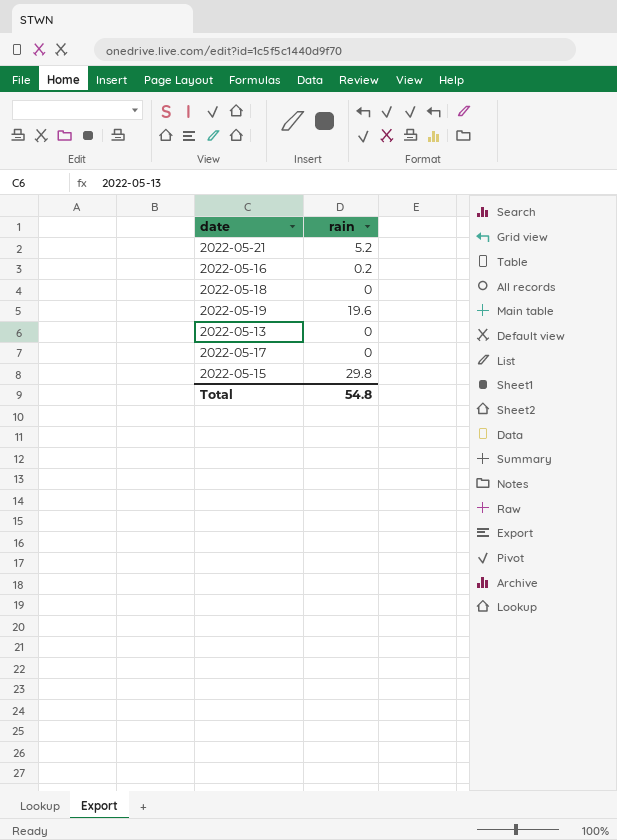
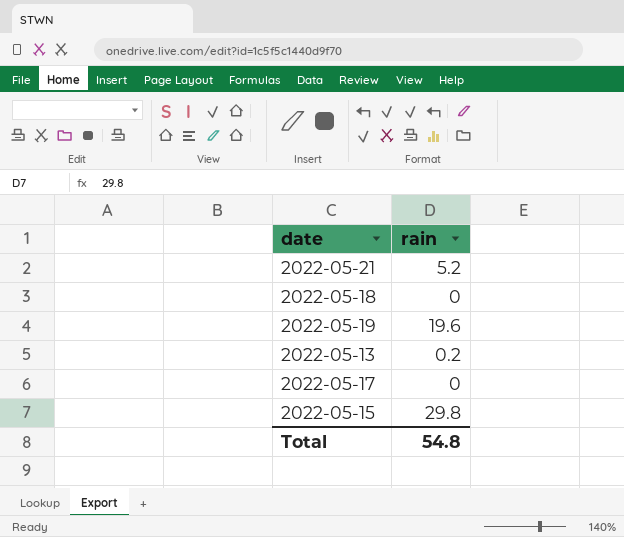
row 2022-05-16: 0.2 -> none
2022-05-13 | rain: 0 -> 0.2

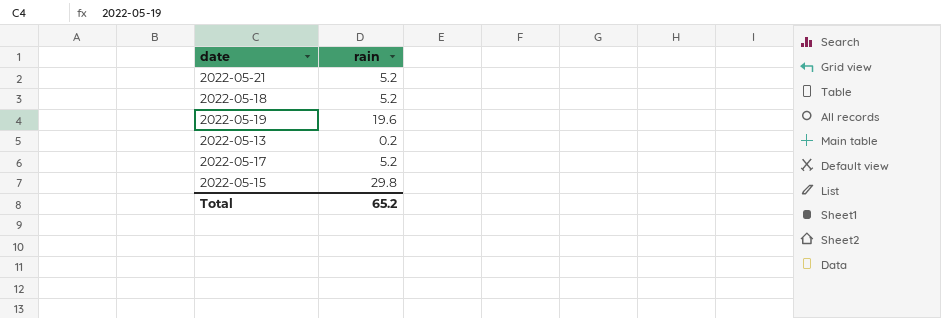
2022-05-18 | rain: 0 -> 5.2
2022-05-17 | rain: 0 -> 5.2
Total | rain: 54.8 -> 65.2

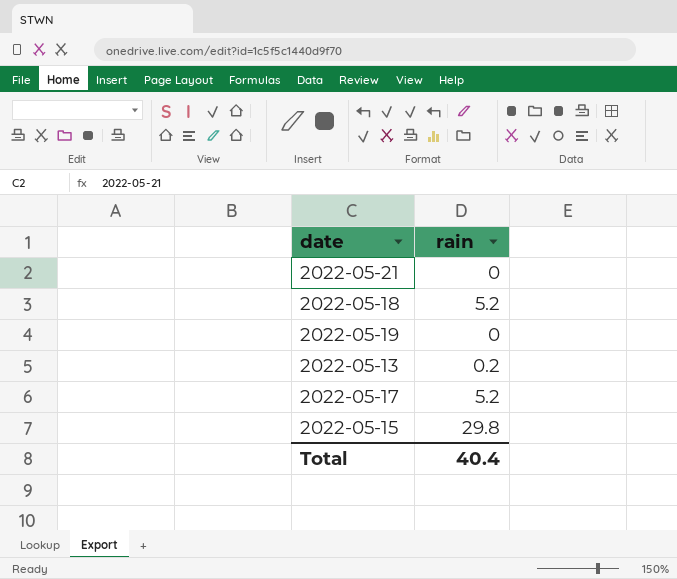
2022-05-21 | rain: 5.2 -> 0
2022-05-19 | rain: 19.6 -> 0
Total | rain: 65.2 -> 40.4

